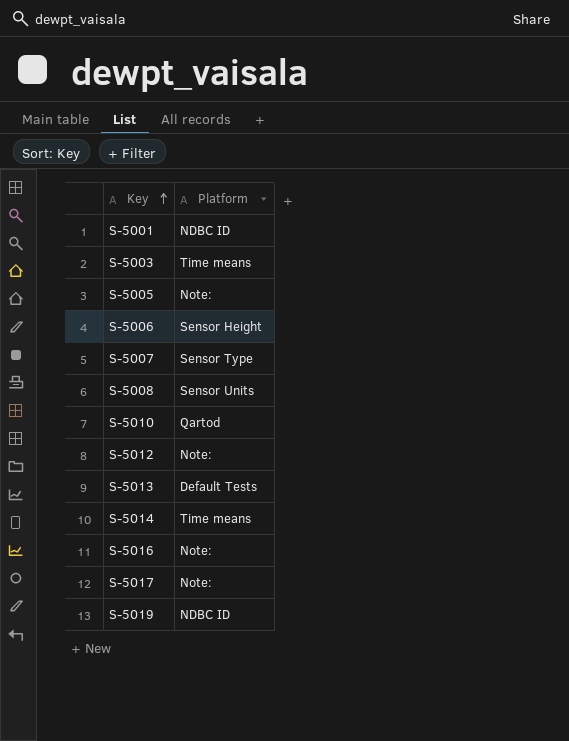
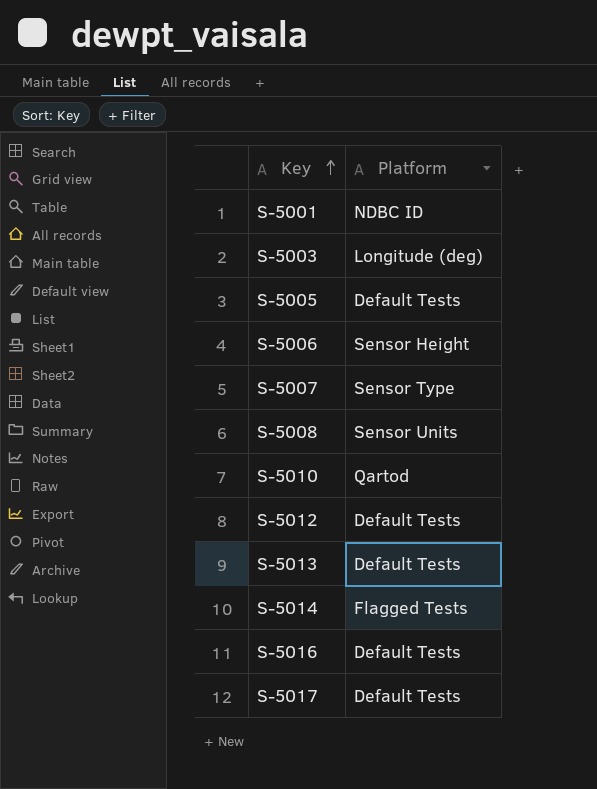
row S-5019: NDBC ID -> none
S-5003 | Platform: Time means -> Longitude (deg)
S-5005 | Platform: Note: -> Default Tests
S-5012 | Platform: Note: -> Default Tests
S-5014 | Platform: Time means -> Flagged Tests
S-5016 | Platform: Note: -> Default Tests
S-5017 | Platform: Note: -> Default Tests

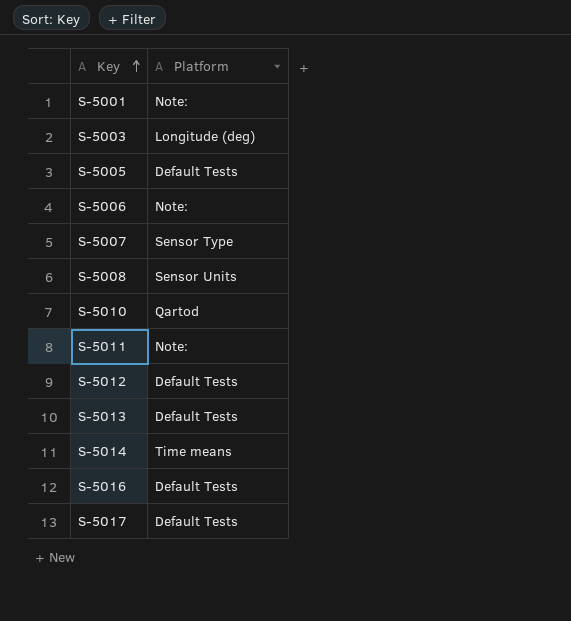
S-5001 | Platform: NDBC ID -> Note:
S-5006 | Platform: Sensor Height -> Note:
row S-5011: none -> Note:
S-5014 | Platform: Flagged Tests -> Time means

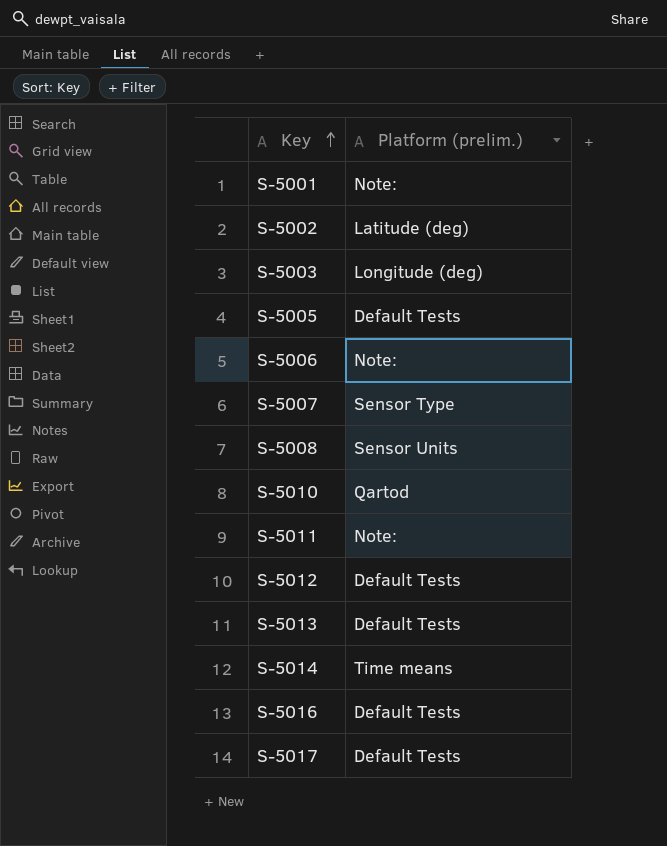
column name: Platform -> Platform (prelim.)
row S-5002: none -> Latitude (deg)

